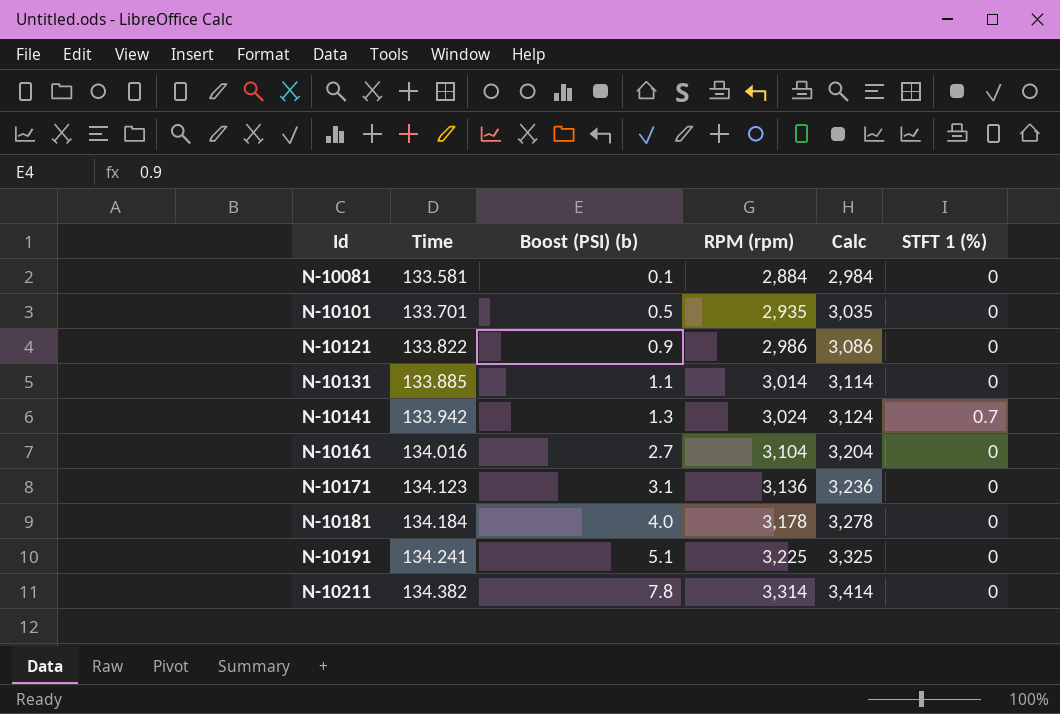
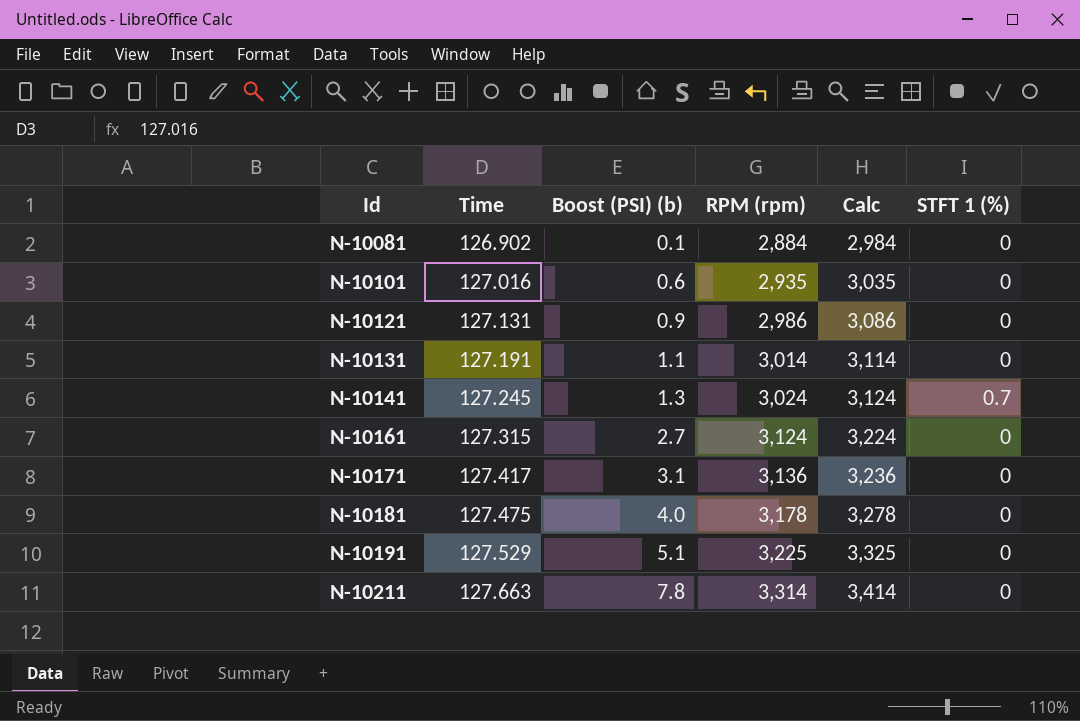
N-10081 | Time: 133.581 -> 126.902
N-10101 | Time: 133.701 -> 127.016
N-10101 | Boost (PSI) (b): 0.5 -> 0.6
N-10121 | Time: 133.822 -> 127.131
N-10131 | Time: 133.885 -> 127.191
N-10141 | Time: 133.942 -> 127.245
N-10161 | Time: 134.016 -> 127.315
N-10161 | RPM (rpm): 3,104 -> 3,124
N-10161 | Calc: 3,204 -> 3,224
N-10171 | Time: 134.123 -> 127.417
N-10181 | Time: 134.184 -> 127.475
N-10191 | Time: 134.241 -> 127.529
N-10211 | Time: 134.382 -> 127.663

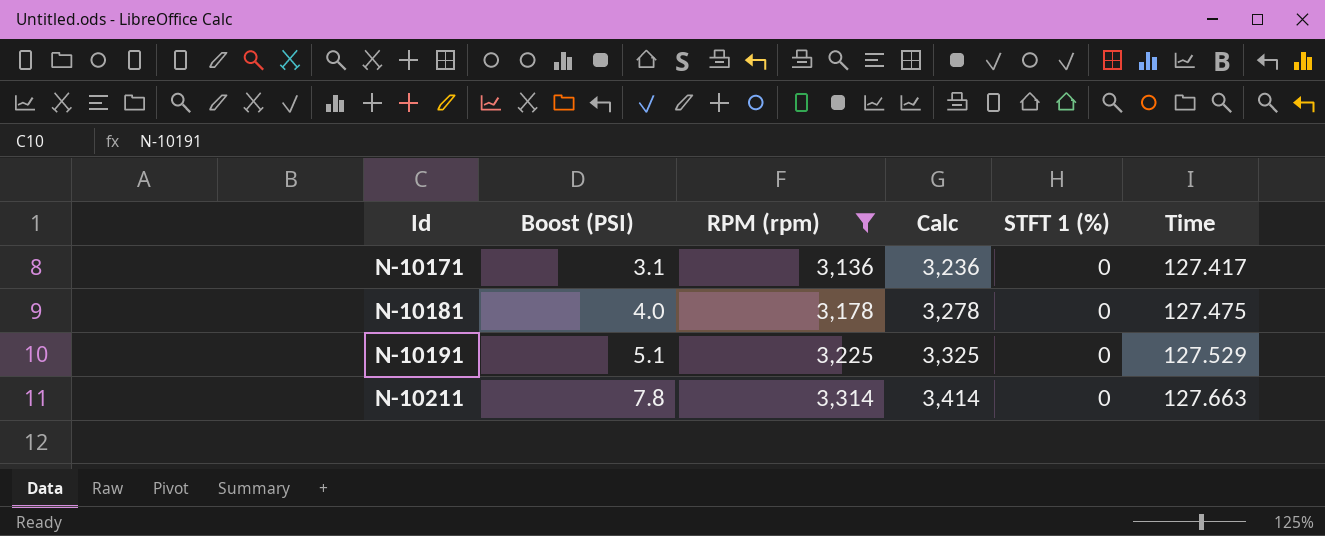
filter: none -> RPM (rpm) >= 3,136
column name: Boost (PSI) (b) -> Boost (PSI)
column Time | position: 2 -> 6

